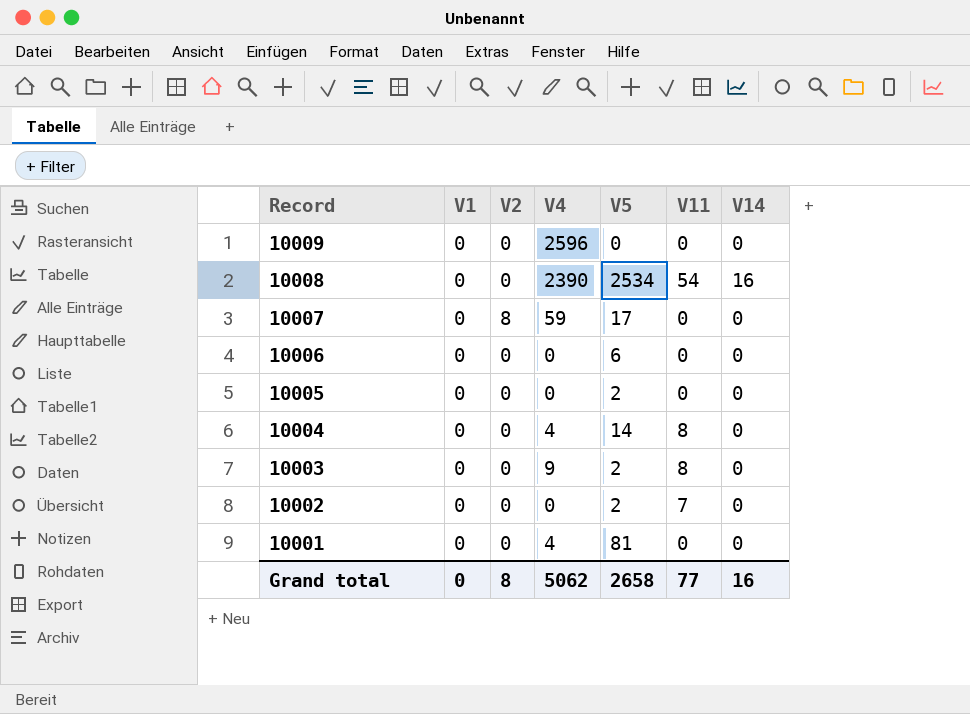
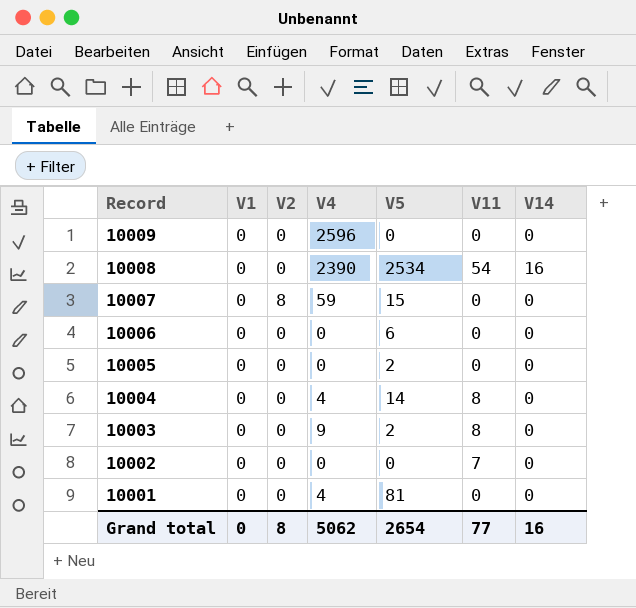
10007 | V5: 17 -> 15
10002 | V5: 2 -> 0
Grand total | V5: 2658 -> 2654

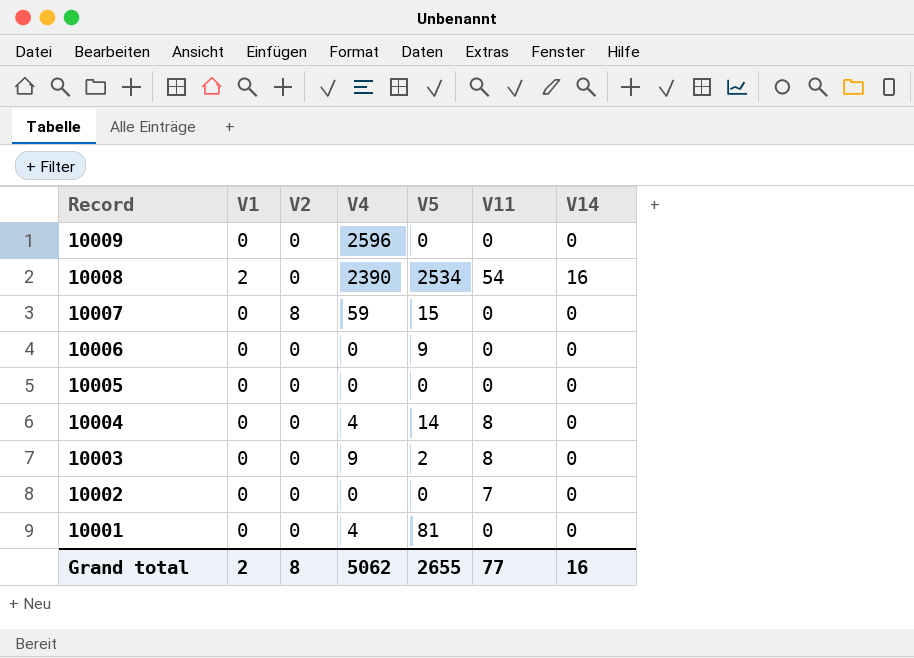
10008 | V1: 0 -> 2
10006 | V5: 6 -> 9
10005 | V5: 2 -> 0
Grand total | V1: 0 -> 2
Grand total | V5: 2654 -> 2655

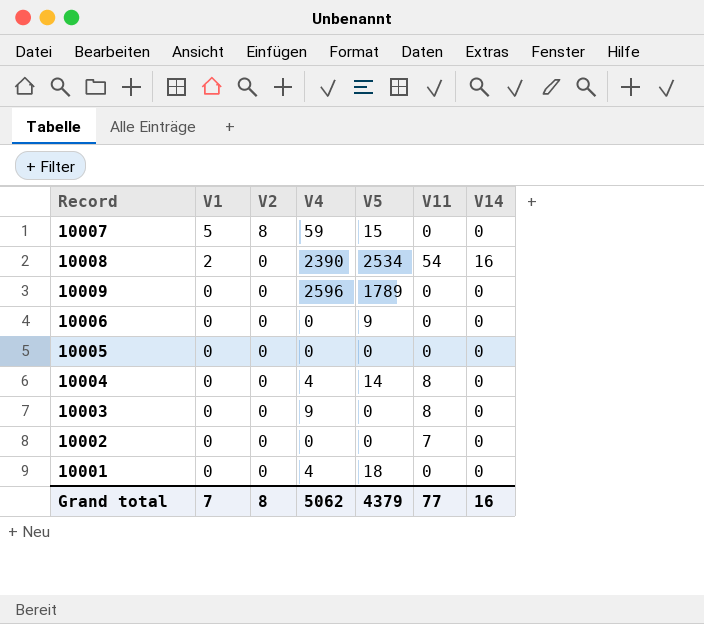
row order: Record descending -> V1 descending
10007 | V1: 0 -> 5
10009 | V5: 0 -> 1789
10003 | V5: 2 -> 0
10001 | V5: 81 -> 18
Grand total | V1: 2 -> 7
Grand total | V5: 2655 -> 4379

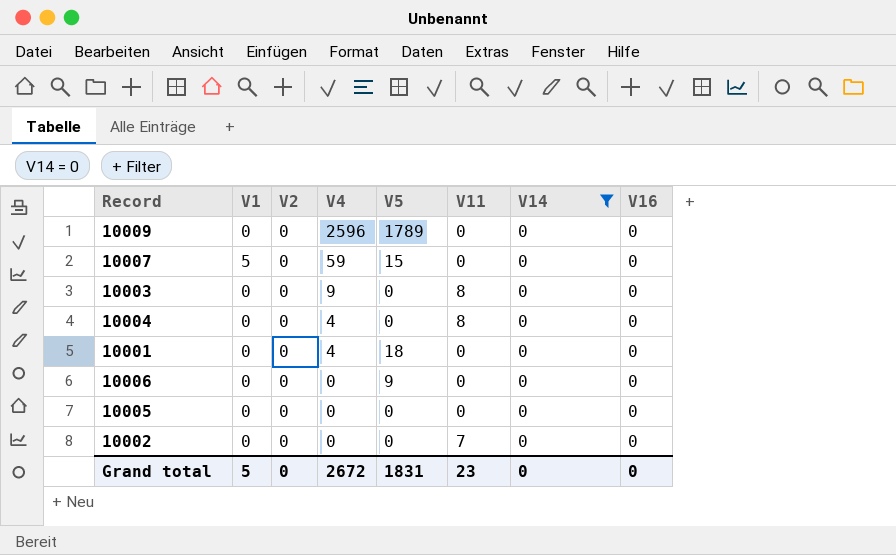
filter: none -> V14 = 0
row order: V1 descending -> V4 descending
column V16 | position: none -> 8
10007 | V2: 8 -> 0
10004 | V5: 14 -> 0
Grand total | V1: 7 -> 5
Grand total | V2: 8 -> 0
Grand total | V4: 5062 -> 2672
Grand total | V5: 4379 -> 1831
Grand total | V11: 77 -> 23
Grand total | V14: 16 -> 0

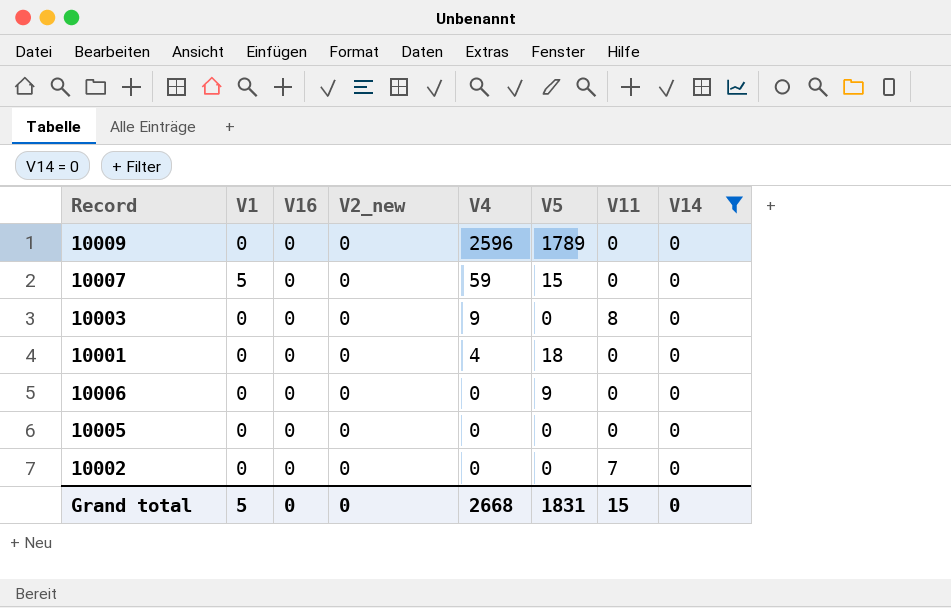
column V16 | position: 8 -> 3
column name: V2 -> V2_new
row 10004: 0 | 0 | 4 | 0 | 8 | 0 | 0 -> none
Grand total | V4: 2672 -> 2668
Grand total | V11: 23 -> 15

